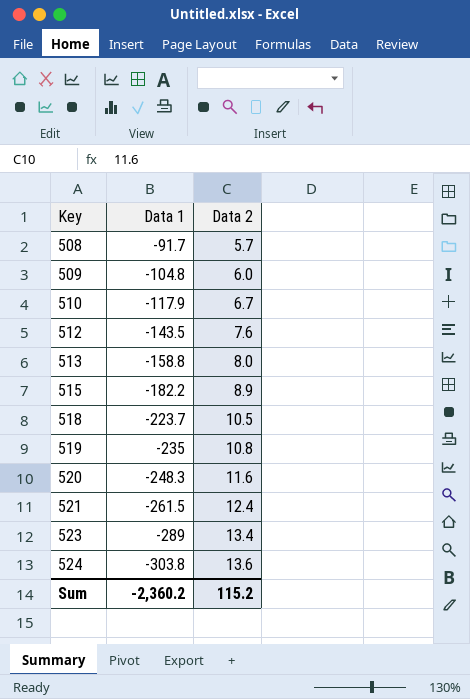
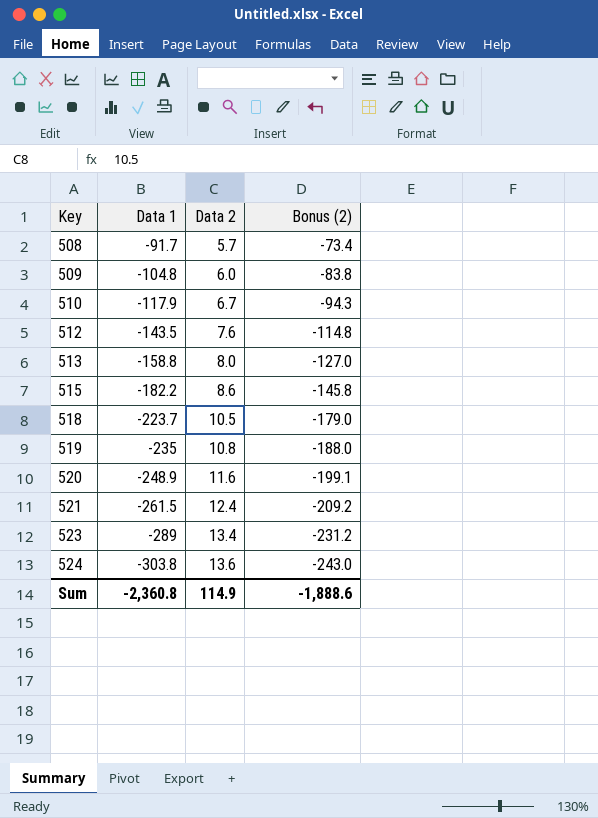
column Bonus (2) | formula: none -> [Data 1] * 0.8
515 | Data 2: 8.9 -> 8.6
520 | Data 1: -248.3 -> -248.9
Sum | Data 1: -2,360.2 -> -2,360.8
Sum | Data 2: 115.2 -> 114.9

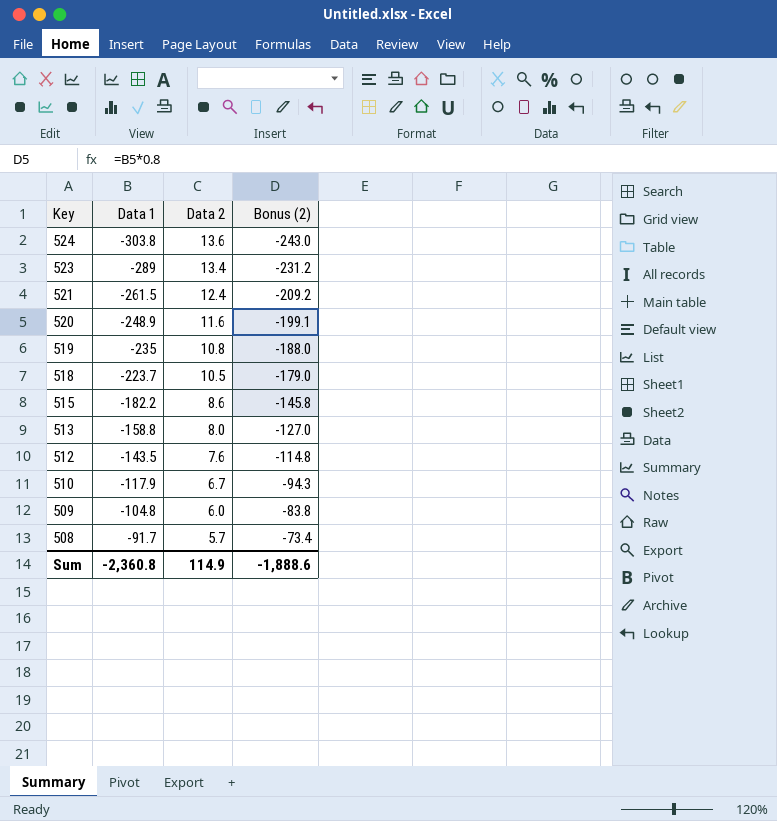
row order: Key ascending -> Key descending

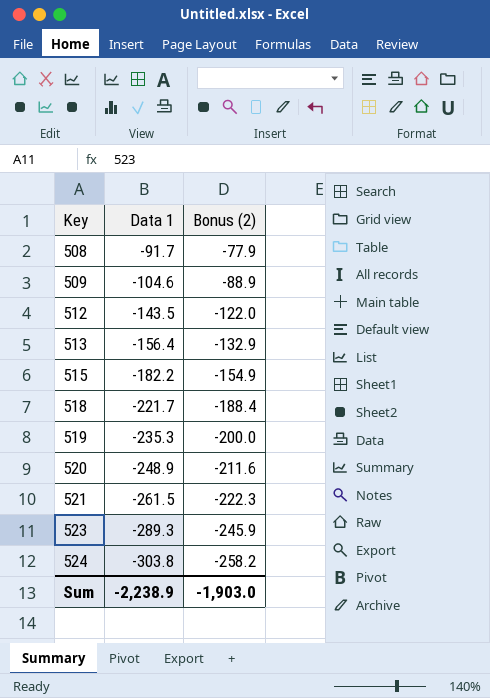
row order: Key descending -> Key ascending
column Data 2 | position: 3 -> none
column Bonus (2) | formula: [Data 1] * 0.8 -> [Data 1] * 0.85
row 510: -117.9 | 6.7 | -94.3 -> none
509 | Data 1: -104.8 -> -104.6
513 | Data 1: -158.8 -> -156.4
518 | Data 1: -223.7 -> -221.7
519 | Data 1: -235 -> -235.3
523 | Data 1: -289 -> -289.3
Sum | Data 1: -2,360.8 -> -2,238.9
Sum | Bonus (2): -1,888.6 -> -1,903.0

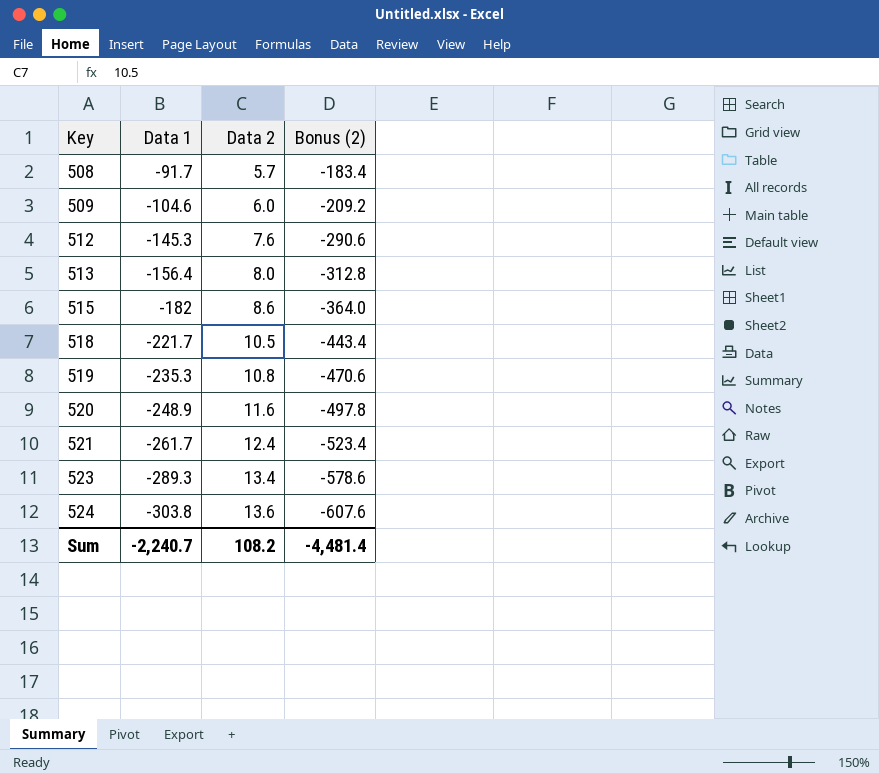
column Data 2 | position: none -> 3
column Bonus (2) | formula: [Data 1] * 0.85 -> [Data 1] * 2
512 | Data 1: -143.5 -> -145.3
515 | Data 1: -182.2 -> -182
521 | Data 1: -261.5 -> -261.7
Sum | Data 1: -2,238.9 -> -2,240.7
Sum | Bonus (2): -1,903.0 -> -4,481.4

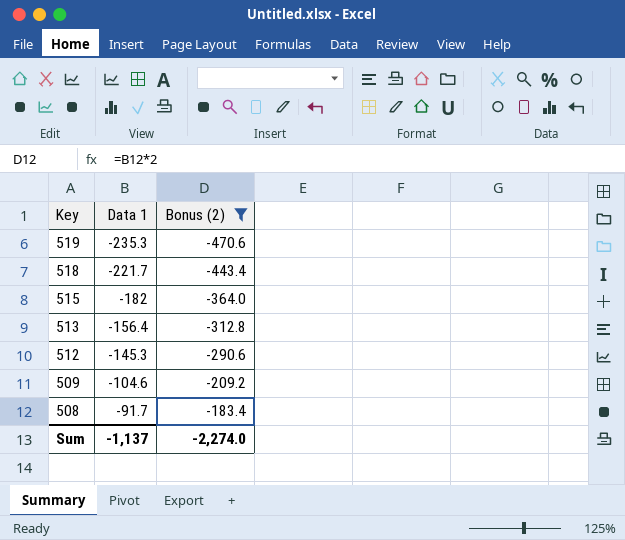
filter: none -> Bonus (2) >= -470.6
row order: Key ascending -> Key descending
column Data 2 | position: 3 -> none
Sum | Data 1: -2,240.7 -> -1,137
Sum | Bonus (2): -4,481.4 -> -2,274.0

